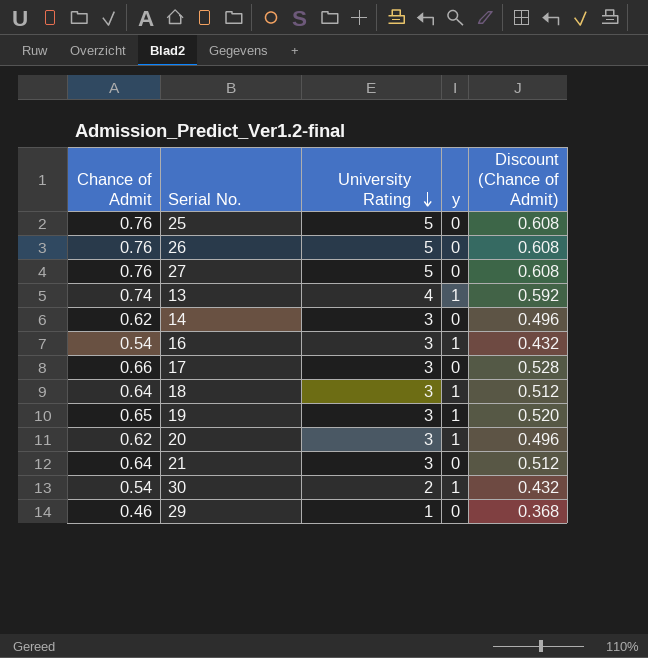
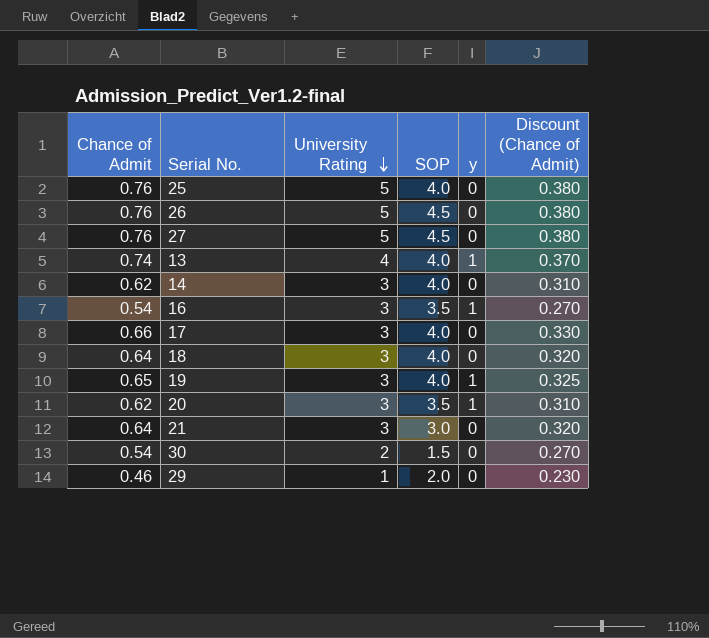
column SOP | position: none -> 4
column Discount (Chance of Admit) | formula: [Chance of Admit] * 0.8 -> [Chance of Admit] * 0.5
18 | y: 1 -> 0
30 | y: 1 -> 0

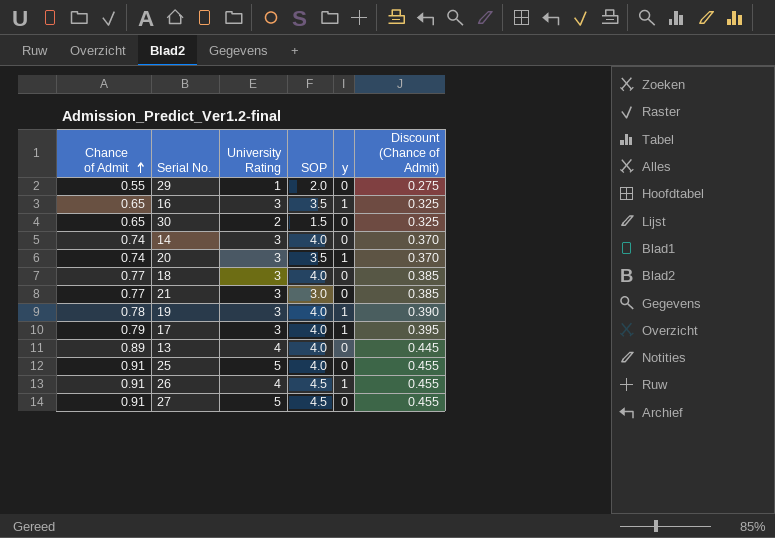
row order: University Rating descending -> Chance of Admit ascending
29 | Chance of Admit: 0.46 -> 0.55
29 | Discount (Chance of Admit): 0.230 -> 0.275
16 | Chance of Admit: 0.54 -> 0.65
16 | Discount (Chance of Admit): 0.270 -> 0.325
30 | Chance of Admit: 0.54 -> 0.65
30 | Discount (Chance of Admit): 0.270 -> 0.325
14 | Chance of Admit: 0.62 -> 0.74
14 | Discount (Chance of Admit): 0.310 -> 0.370
20 | Chance of Admit: 0.62 -> 0.74
20 | Discount (Chance of Admit): 0.310 -> 0.370
18 | Chance of Admit: 0.64 -> 0.77
18 | Discount (Chance of Admit): 0.320 -> 0.385
21 | Chance of Admit: 0.64 -> 0.77
21 | Discount (Chance of Admit): 0.320 -> 0.385
19 | Chance of Admit: 0.65 -> 0.78
19 | Discount (Chance of Admit): 0.325 -> 0.390
17 | Chance of Admit: 0.66 -> 0.79
17 | y: 0 -> 1
17 | Discount (Chance of Admit): 0.330 -> 0.395
13 | Chance of Admit: 0.74 -> 0.89
13 | y: 1 -> 0
13 | Discount (Chance of Admit): 0.370 -> 0.445
25 | Chance of Admit: 0.76 -> 0.91
25 | Discount (Chance of Admit): 0.380 -> 0.455
26 | Chance of Admit: 0.76 -> 0.91
26 | University Rating: 5 -> 4
26 | y: 0 -> 1
26 | Discount (Chance of Admit): 0.380 -> 0.455
27 | Chance of Admit: 0.76 -> 0.91
27 | Discount (Chance of Admit): 0.380 -> 0.455

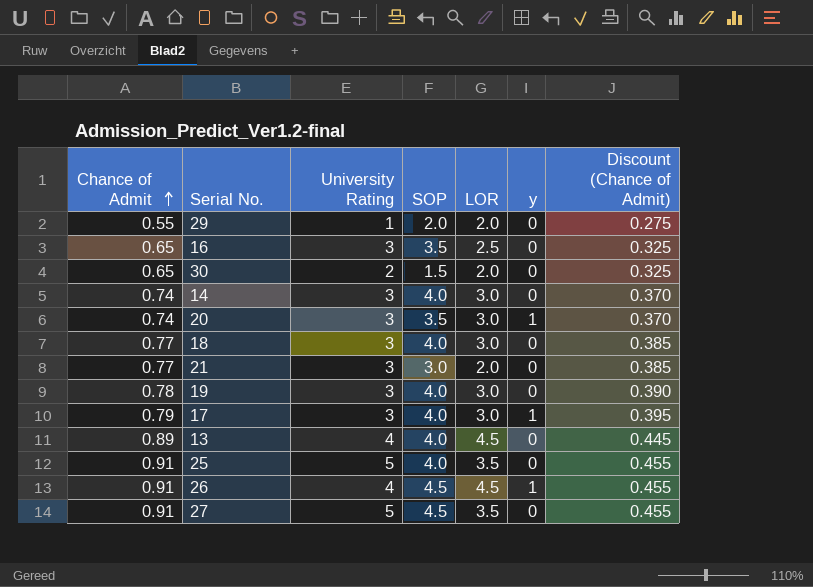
column LOR | position: none -> 5
16 | y: 1 -> 0
19 | y: 1 -> 0

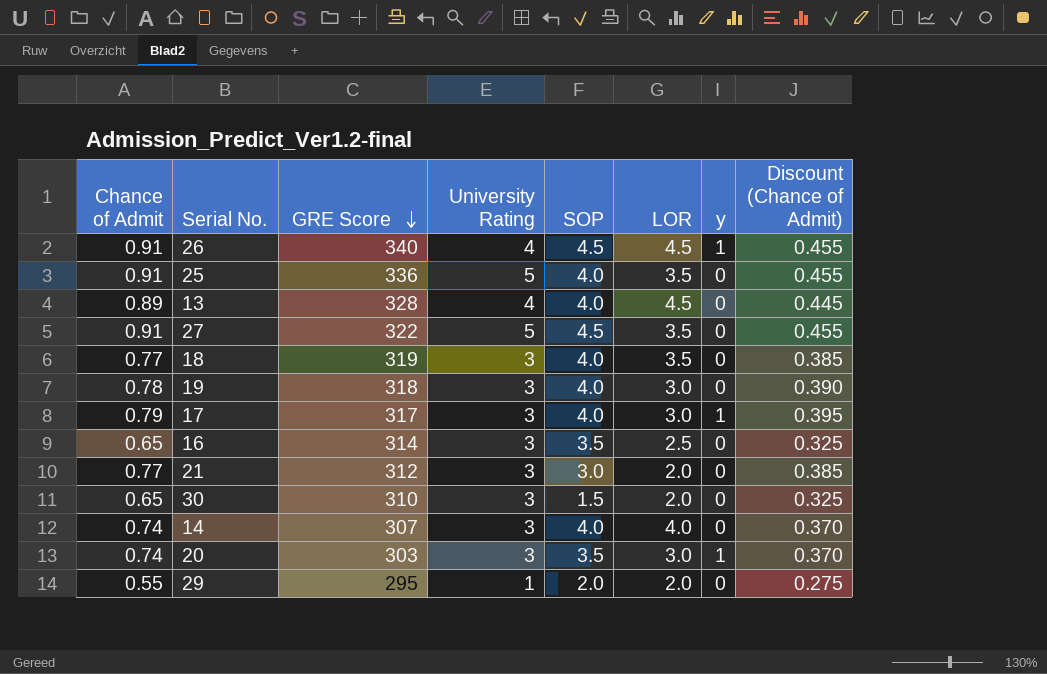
row order: Chance of Admit ascending -> GRE Score descending
column GRE Score | position: none -> 3
18 | LOR: 3.0 -> 3.5
30 | University Rating: 2 -> 3
14 | LOR: 3.0 -> 4.0

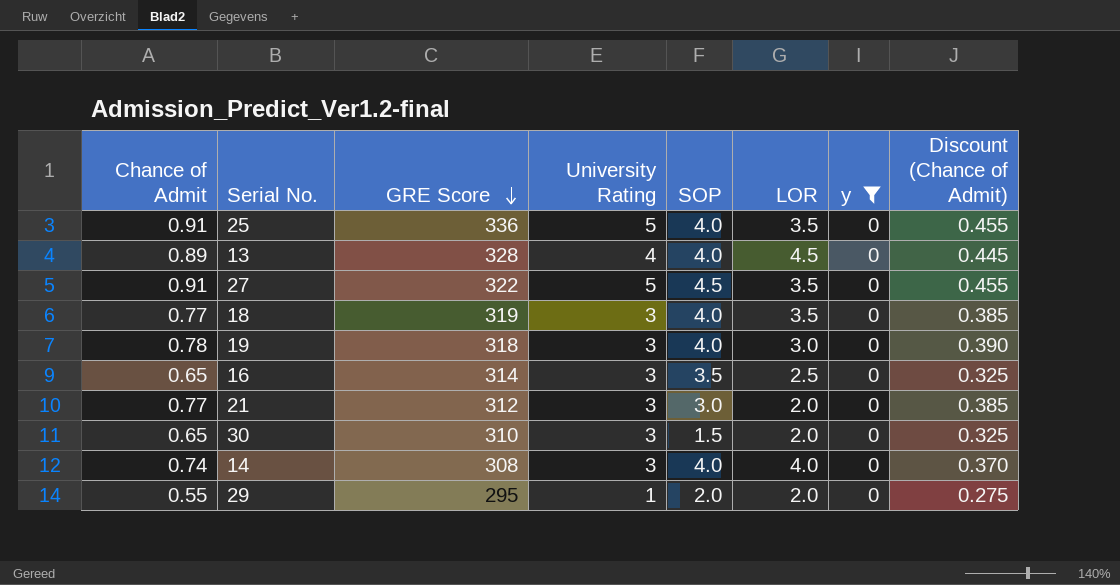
filter: none -> y = 0
14 | GRE Score: 307 -> 308

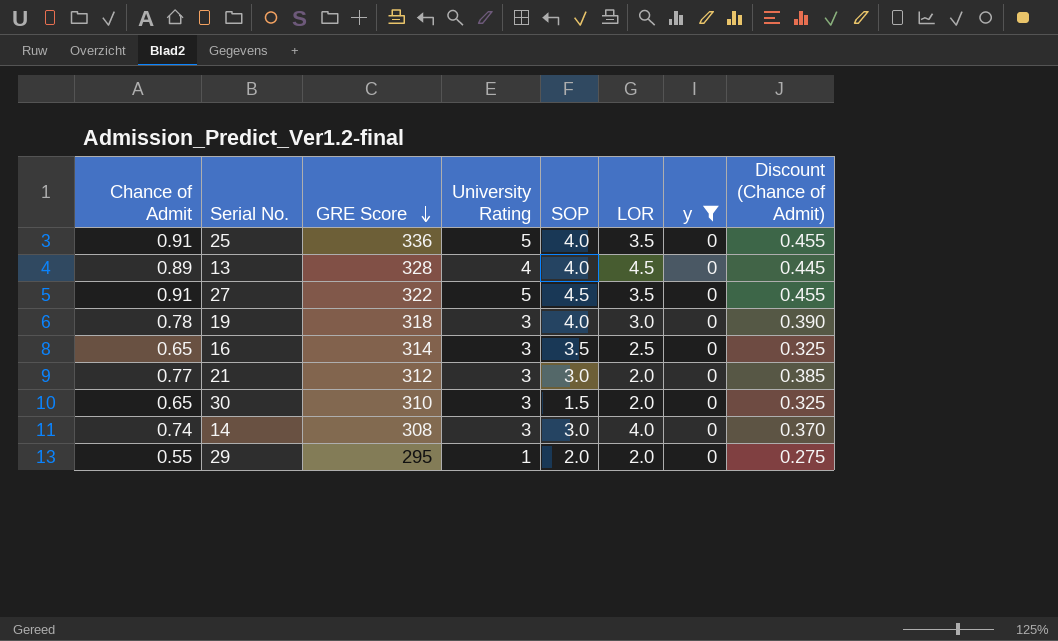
row 18: 0.77 | 319 | 3 | 4.0 | 3.5 | 0 | 0.385 -> none
14 | SOP: 4.0 -> 3.0

